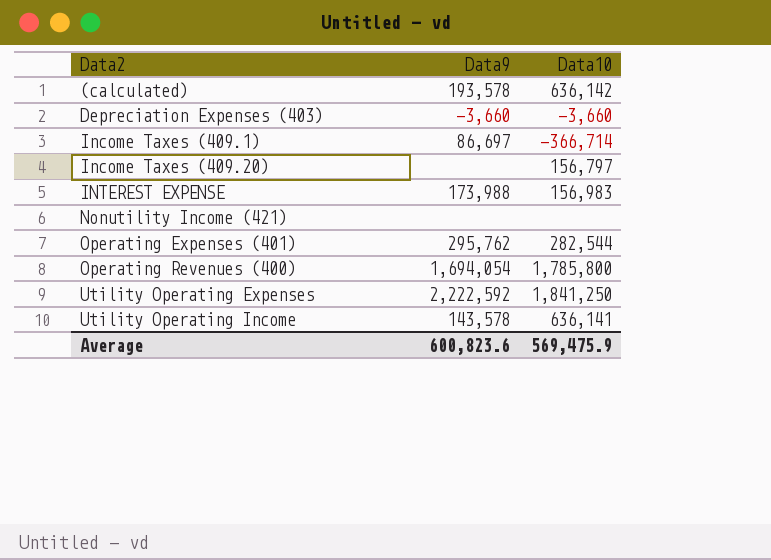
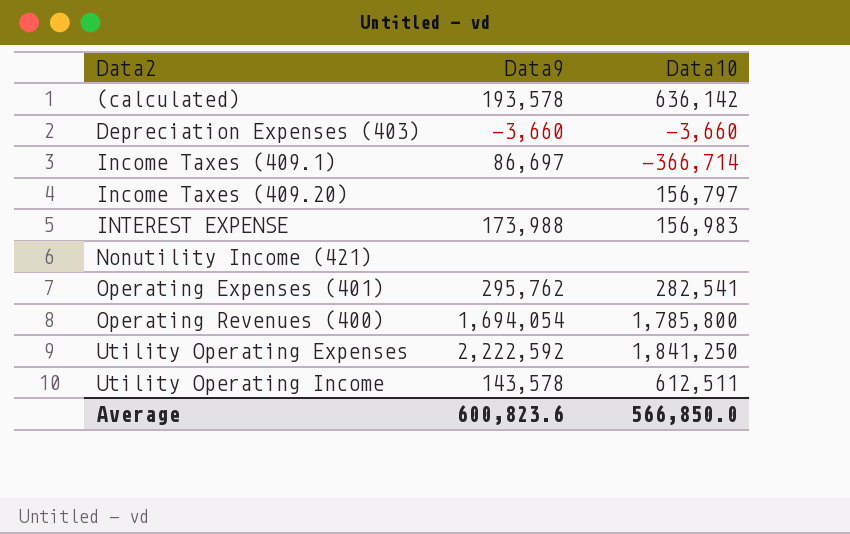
Operating Expenses (401) | Data10: 282,544 -> 282,541
Utility Operating Income | Data10: 636,141 -> 612,511
Average | Data10: 569,475.9 -> 566,850.0

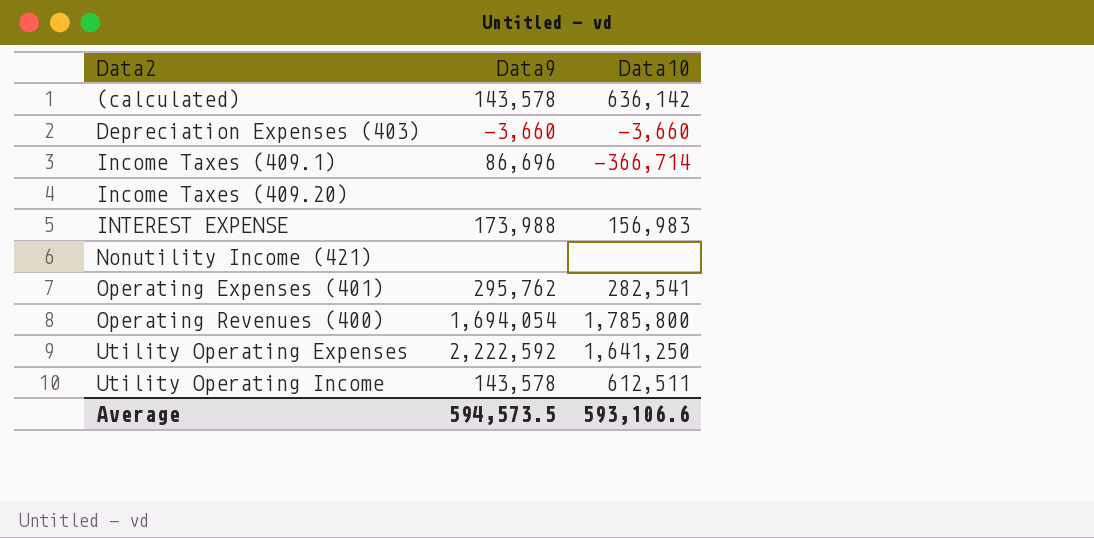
(calculated) | Data9: 193,578 -> 143,578
Income Taxes (409.1) | Data9: 86,697 -> 86,696
Income Taxes (409.20) | Data10: 156,797 -> none
Utility Operating Expenses | Data10: 1,841,250 -> 1,641,250
Average | Data9: 600,823.6 -> 594,573.5
Average | Data10: 566,850.0 -> 593,106.6

